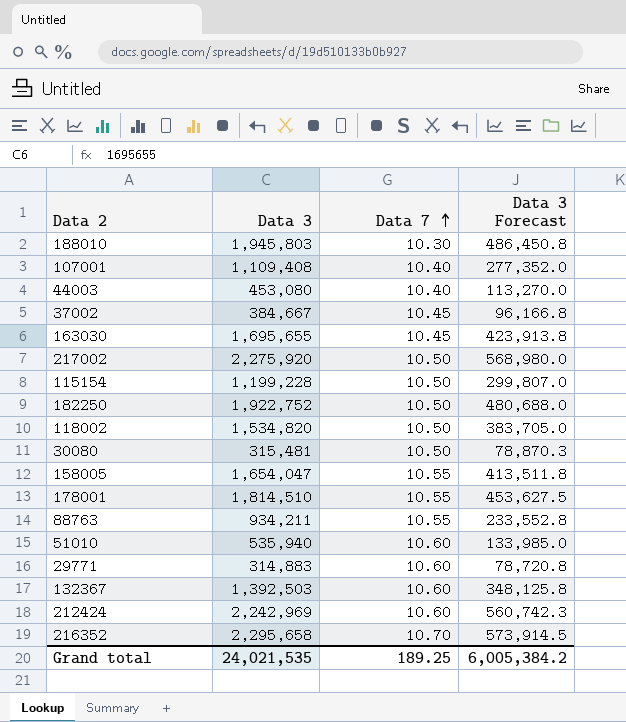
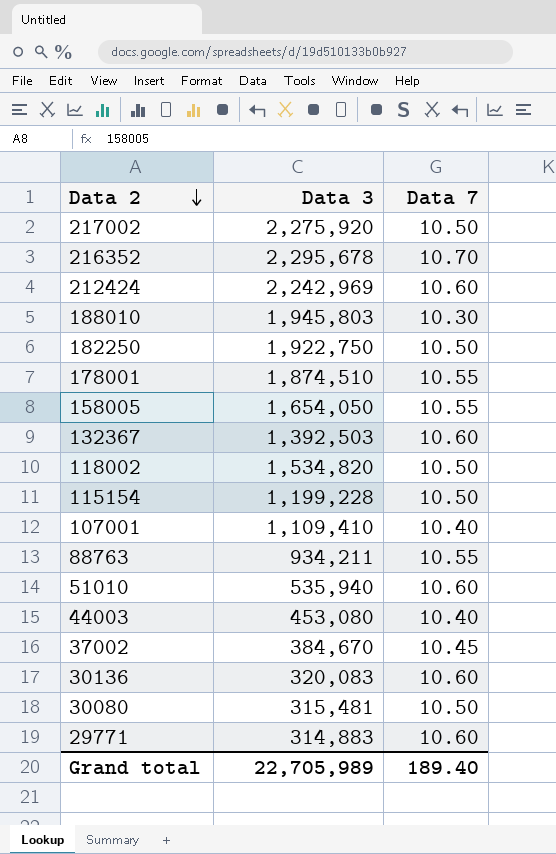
row order: Data 7 ascending -> Data 2 descending
column Data 3 Forecast | formula: [Data 3] * 0.25 -> none
row 163030: 1,695,655 | 10.45 | 423,913.8 -> none
216352 | Data 3: 2,295,658 -> 2,295,678
182250 | Data 3: 1,922,752 -> 1,922,750
178001 | Data 3: 1,814,510 -> 1,874,510
158005 | Data 3: 1,654,047 -> 1,654,050
107001 | Data 3: 1,109,408 -> 1,109,410
37002 | Data 3: 384,667 -> 384,670
row 30136: none -> 320,083 | 10.60
Grand total | Data 3: 24,021,535 -> 22,705,989
Grand total | Data 7: 189.25 -> 189.40

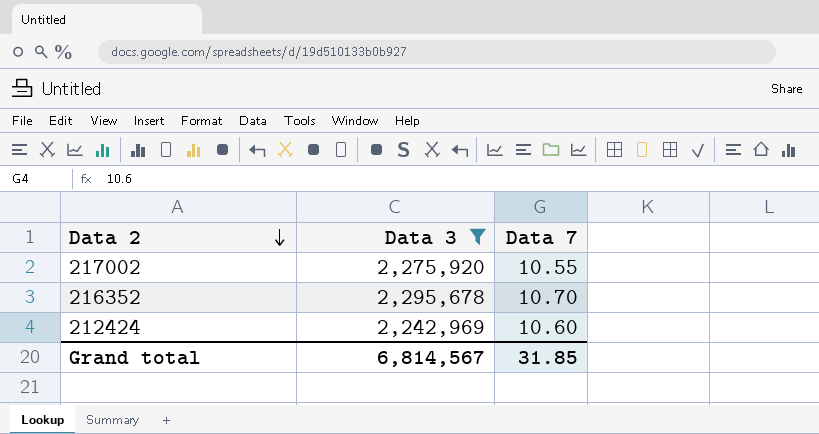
filter: none -> Data 3 >= 2,242,969
217002 | Data 7: 10.50 -> 10.55
Grand total | Data 3: 22,705,989 -> 6,814,567
Grand total | Data 7: 189.40 -> 31.85

